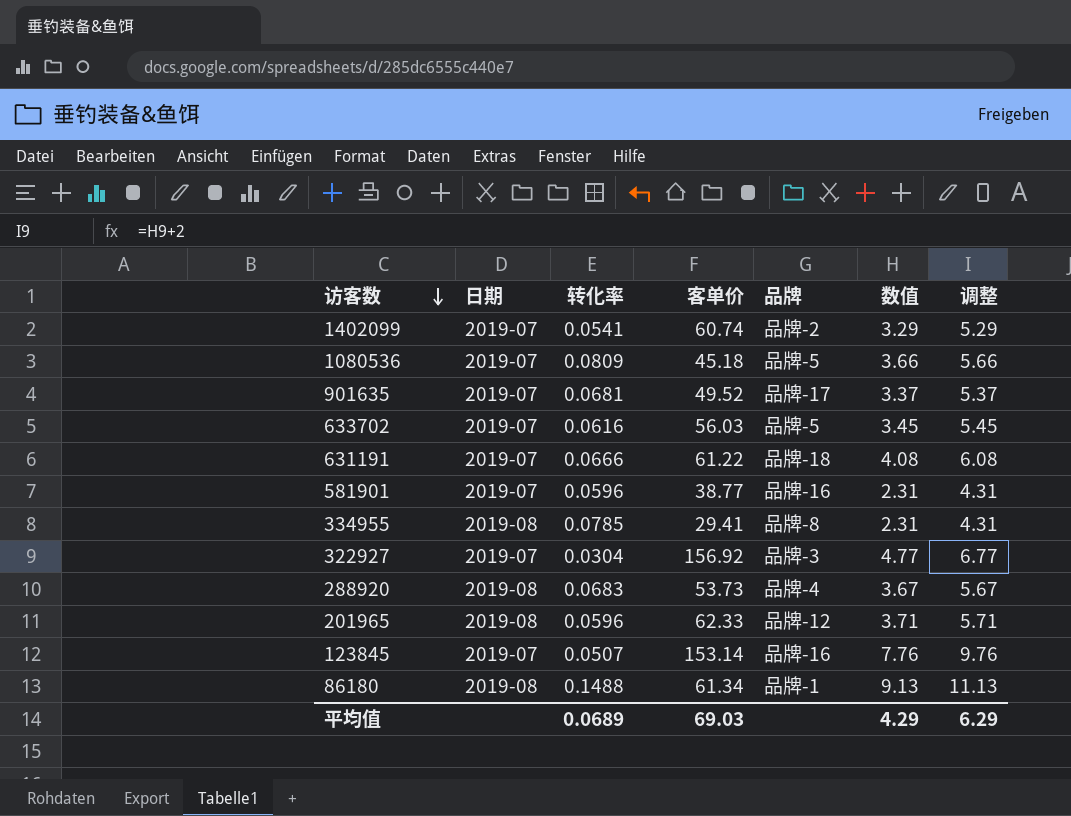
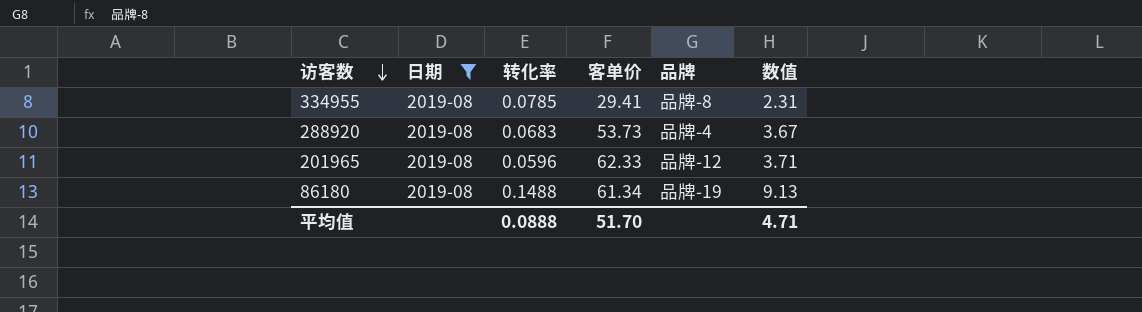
filter: none -> 日期 = 2019-08
column 调整 | formula: [数值] + 2 -> none
86180 | 品牌: 品牌-1 -> 品牌-19
平均值 | 转化率: 0.0689 -> 0.0888
平均值 | 客单价: 69.03 -> 51.70
平均值 | 数值: 4.29 -> 4.71

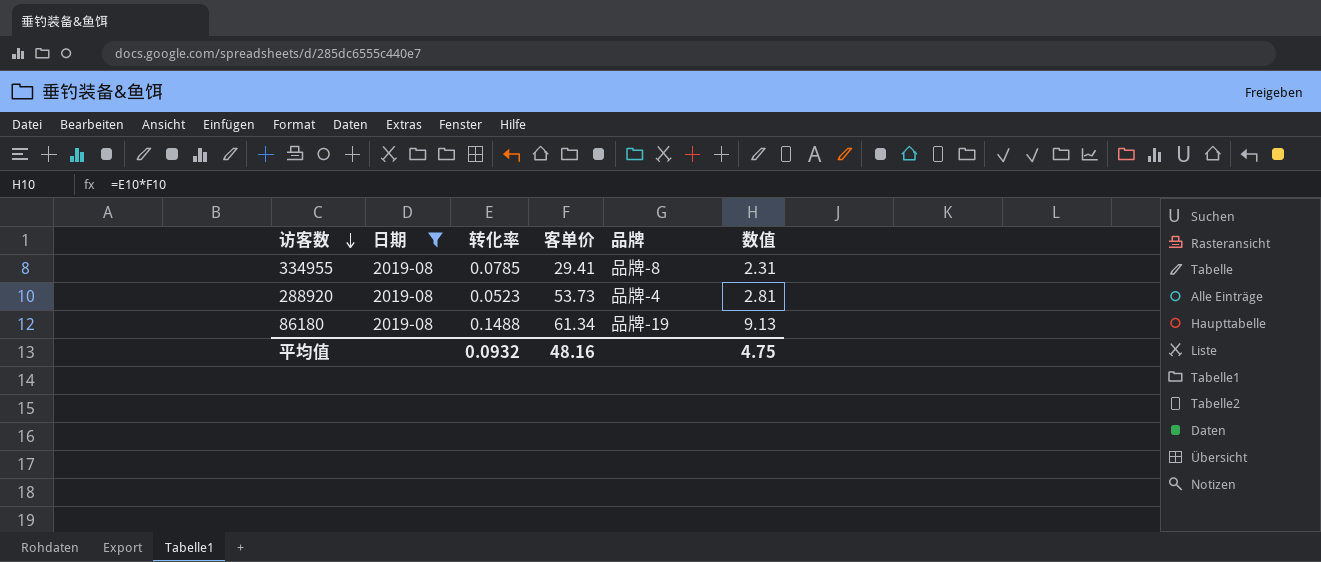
row 201965: 2019-08 | 0.0596 | 62.33 | 品牌-12 | 3.71 -> none
288920 | 转化率: 0.0683 -> 0.0523
288920 | 数值: 3.67 -> 2.81
平均值 | 转化率: 0.0888 -> 0.0932
平均值 | 客单价: 51.70 -> 48.16
平均值 | 数值: 4.71 -> 4.75

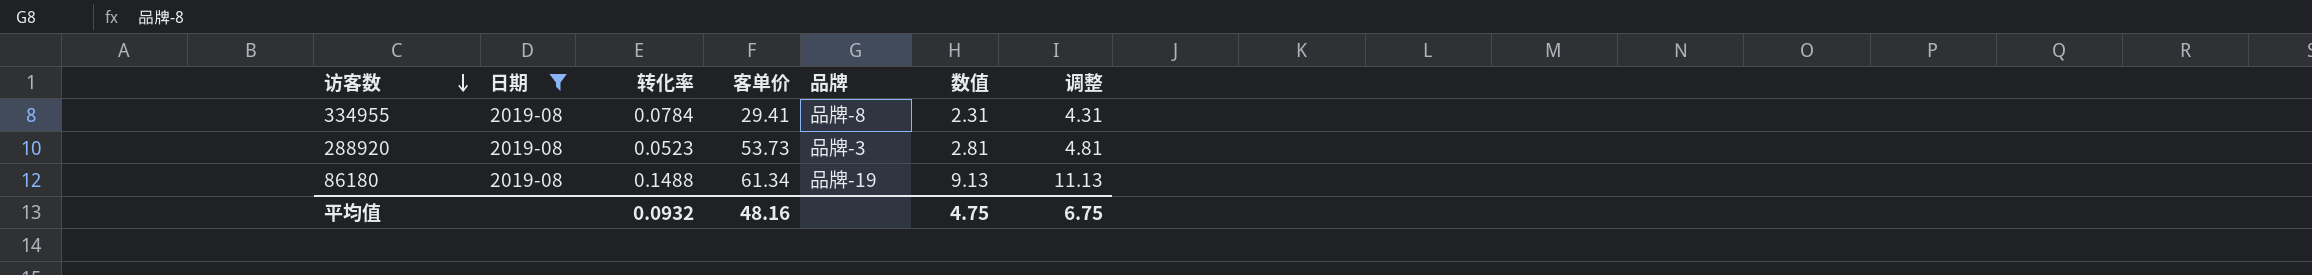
column 调整 | formula: none -> [数值] + 2
334955 | 转化率: 0.0785 -> 0.0784
288920 | 品牌: 品牌-4 -> 品牌-3

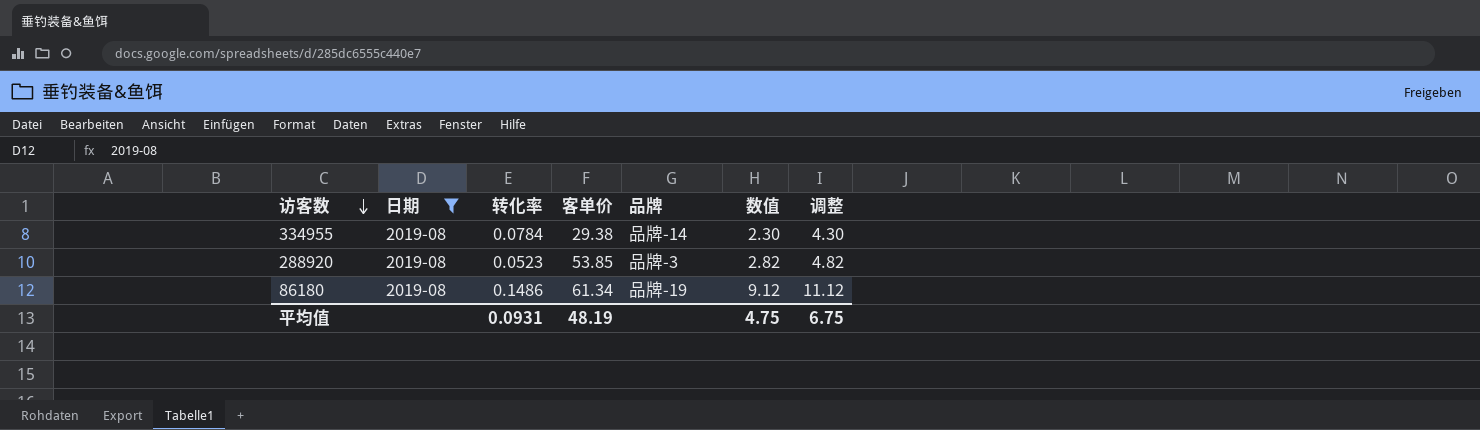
334955 | 客单价: 29.41 -> 29.38
334955 | 品牌: 品牌-8 -> 品牌-14
334955 | 数值: 2.31 -> 2.30
334955 | 调整: 4.31 -> 4.30
288920 | 客单价: 53.73 -> 53.85
288920 | 数值: 2.81 -> 2.82
288920 | 调整: 4.81 -> 4.82
86180 | 转化率: 0.1488 -> 0.1486
86180 | 数值: 9.13 -> 9.12
86180 | 调整: 11.13 -> 11.12
平均值 | 转化率: 0.0932 -> 0.0931
平均值 | 客单价: 48.16 -> 48.19

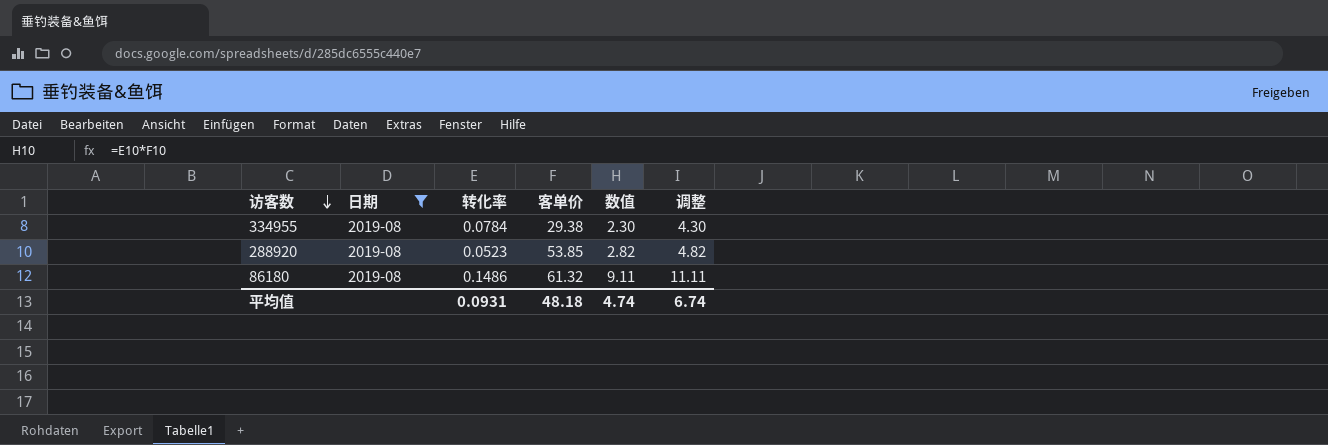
column 品牌 | position: 5 -> none
86180 | 客单价: 61.34 -> 61.32
86180 | 数值: 9.12 -> 9.11
86180 | 调整: 11.12 -> 11.11
平均值 | 客单价: 48.19 -> 48.18
平均值 | 数值: 4.75 -> 4.74
平均值 | 调整: 6.75 -> 6.74

